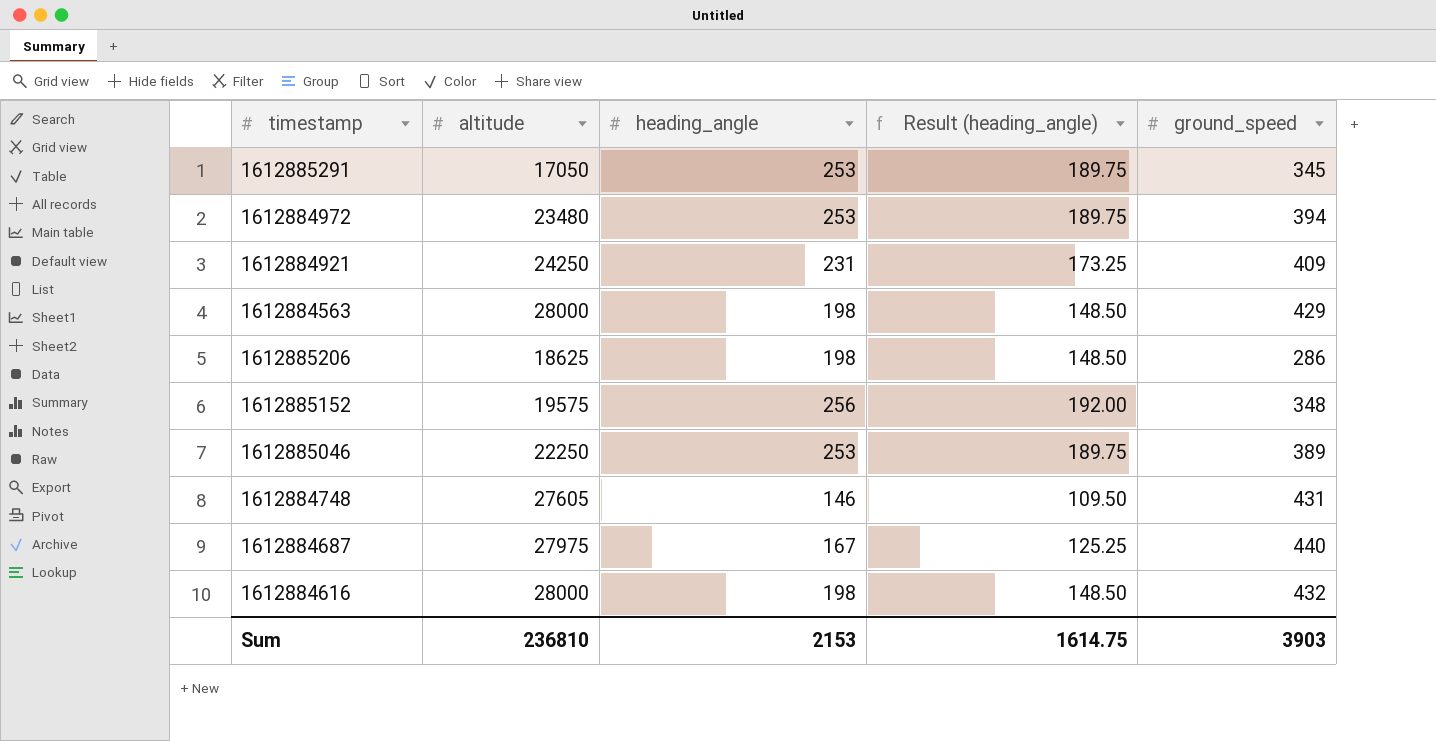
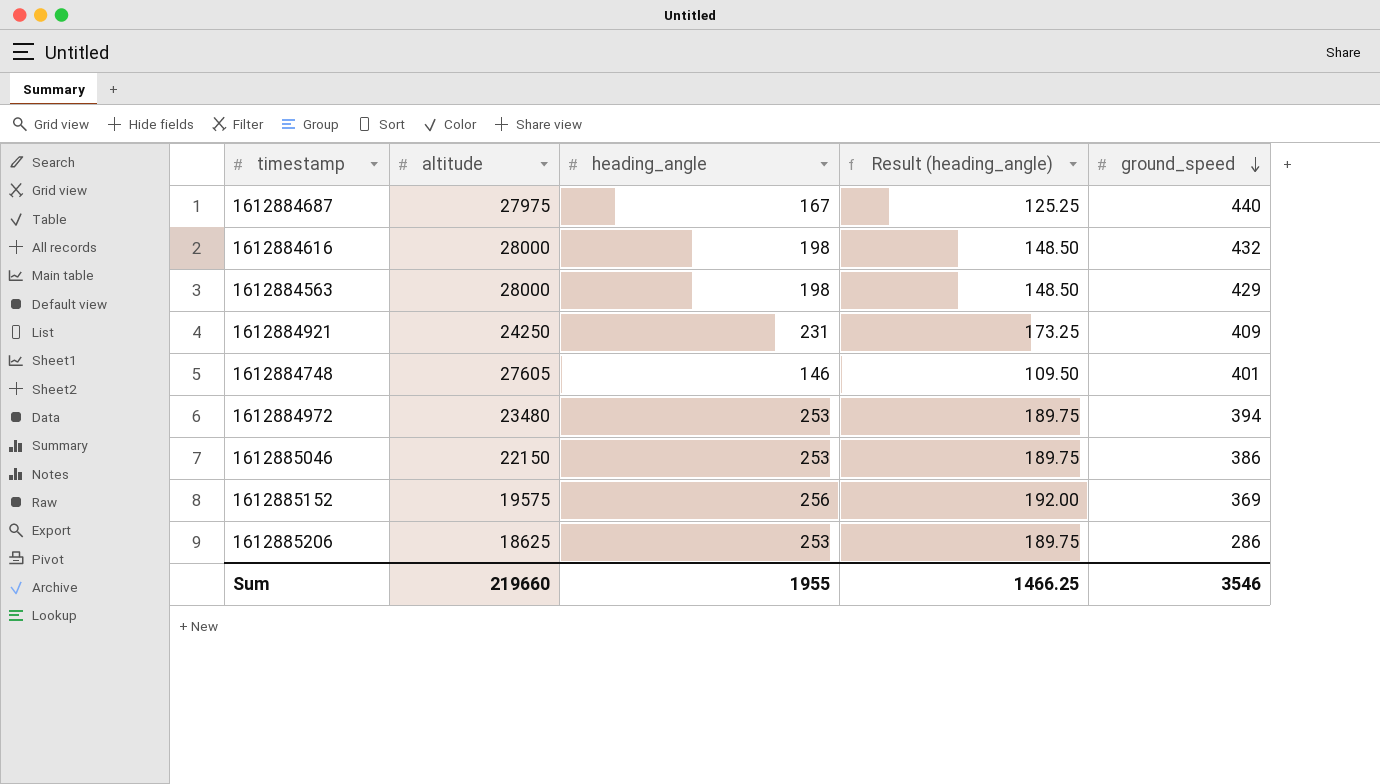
row order: none -> ground_speed descending
row 1612885291: 17050 | 253 | 189.75 | 345 -> none
1612884748 | ground_speed: 431 -> 401
1612885046 | altitude: 22250 -> 22150
1612885046 | ground_speed: 389 -> 386
1612885152 | ground_speed: 348 -> 369
1612885206 | heading_angle: 198 -> 253
1612885206 | Result (heading_angle): 148.50 -> 189.75
Sum | altitude: 236810 -> 219660
Sum | heading_angle: 2153 -> 1955
Sum | Result (heading_angle): 1614.75 -> 1466.25
Sum | ground_speed: 3903 -> 3546

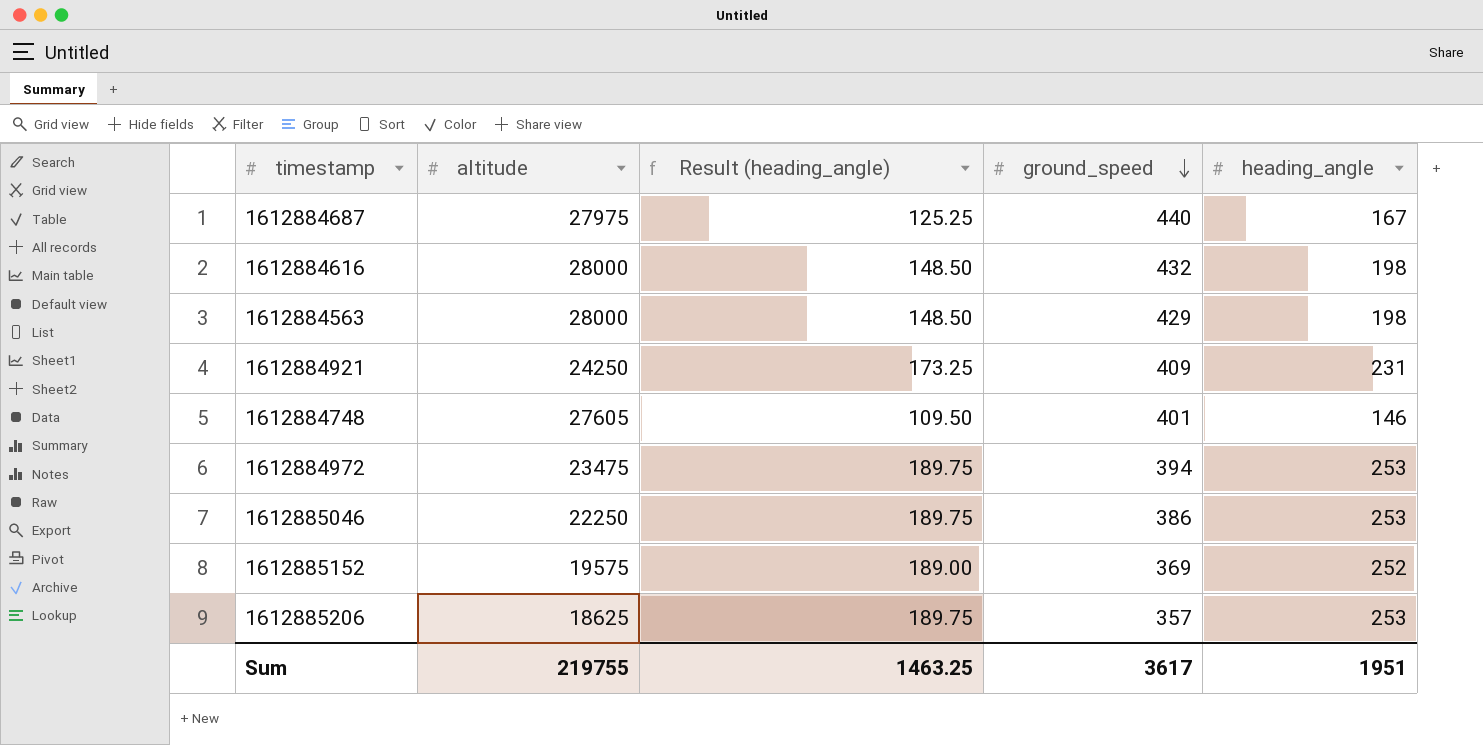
column heading_angle | position: 3 -> 5
1612884972 | altitude: 23480 -> 23475
1612885046 | altitude: 22150 -> 22250
1612885152 | Result (heading_angle): 192.00 -> 189.00
1612885152 | heading_angle: 256 -> 252
1612885206 | ground_speed: 286 -> 357
Sum | altitude: 219660 -> 219755
Sum | Result (heading_angle): 1466.25 -> 1463.25
Sum | ground_speed: 3546 -> 3617
Sum | heading_angle: 1955 -> 1951

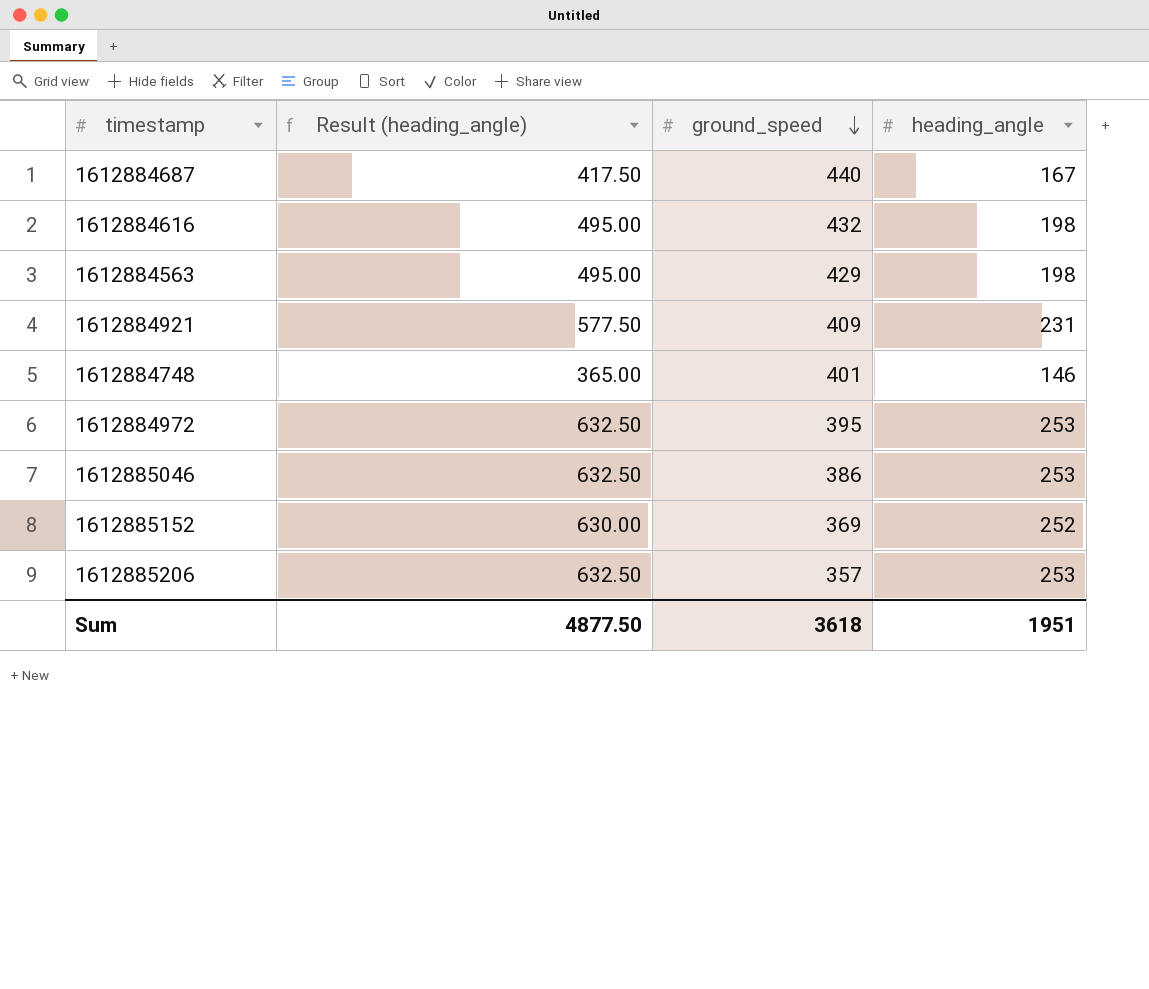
column altitude | position: 2 -> none
column Result (heading_angle) | formula: [heading_angle] * 0.75 -> [heading_angle] * 2.5
1612884972 | ground_speed: 394 -> 395
Sum | Result (heading_angle): 1463.25 -> 4877.50
Sum | ground_speed: 3617 -> 3618

